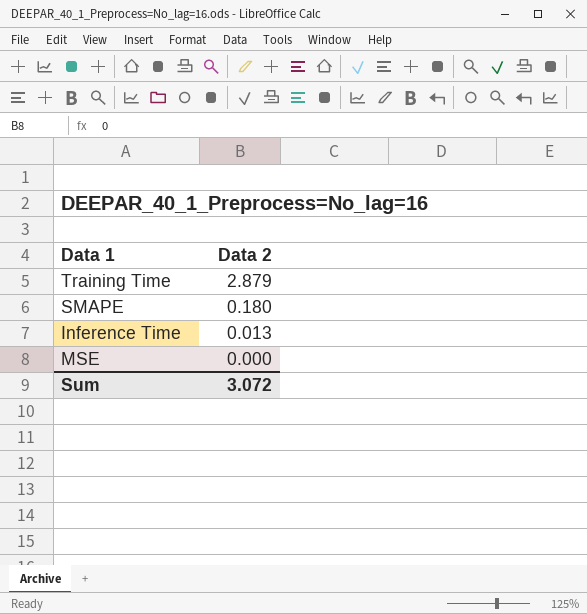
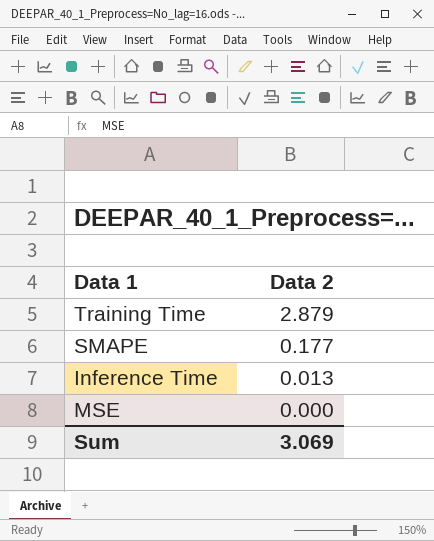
SMAPE | Data 2: 0.180 -> 0.177
Sum | Data 2: 3.072 -> 3.069

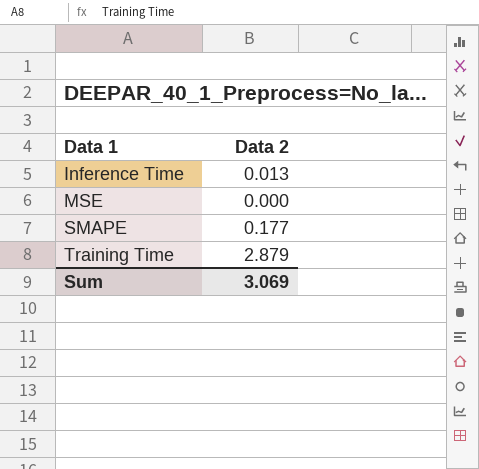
row order: Data 2 descending -> Data 1 ascending

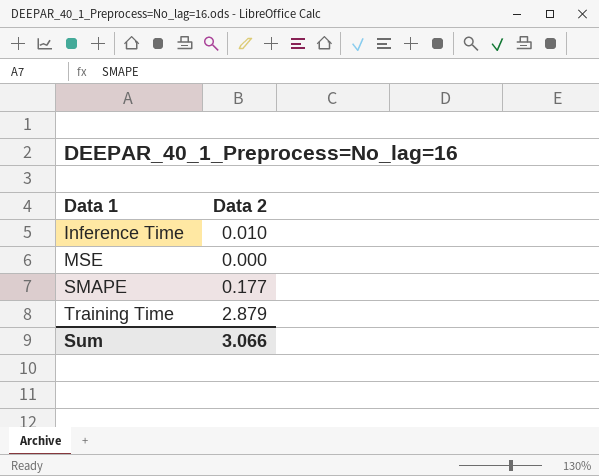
Inference Time | Data 2: 0.013 -> 0.010
Sum | Data 2: 3.069 -> 3.066

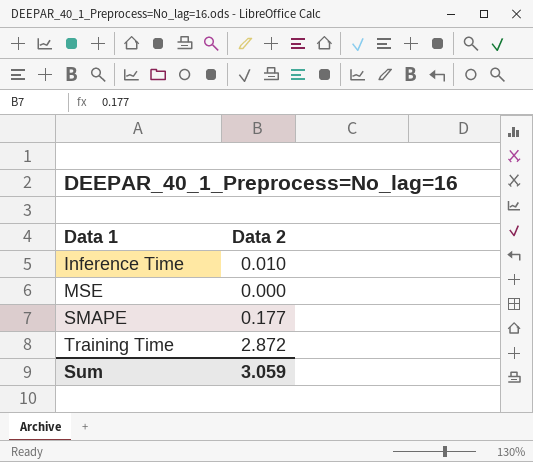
Training Time | Data 2: 2.879 -> 2.872
Sum | Data 2: 3.066 -> 3.059

